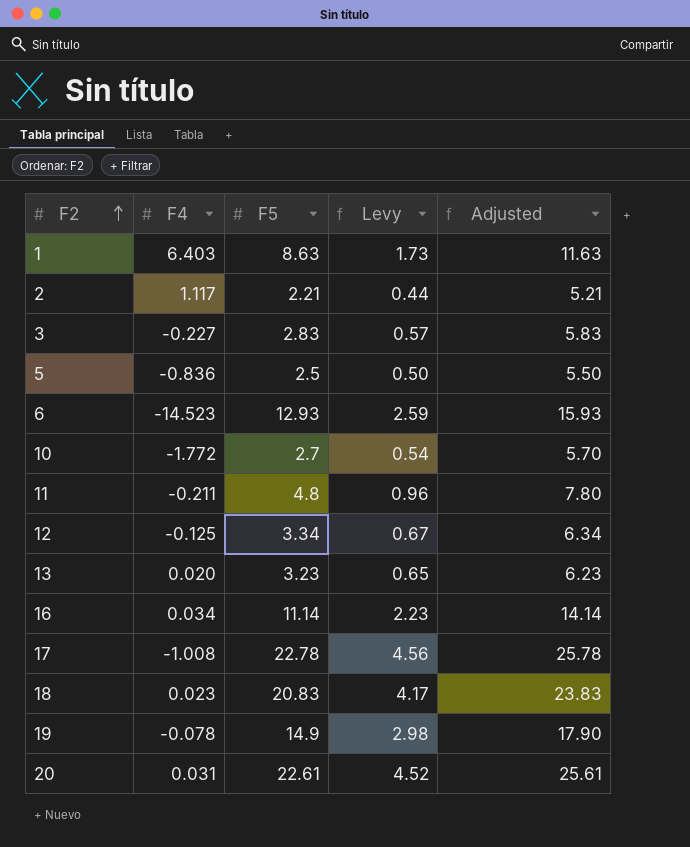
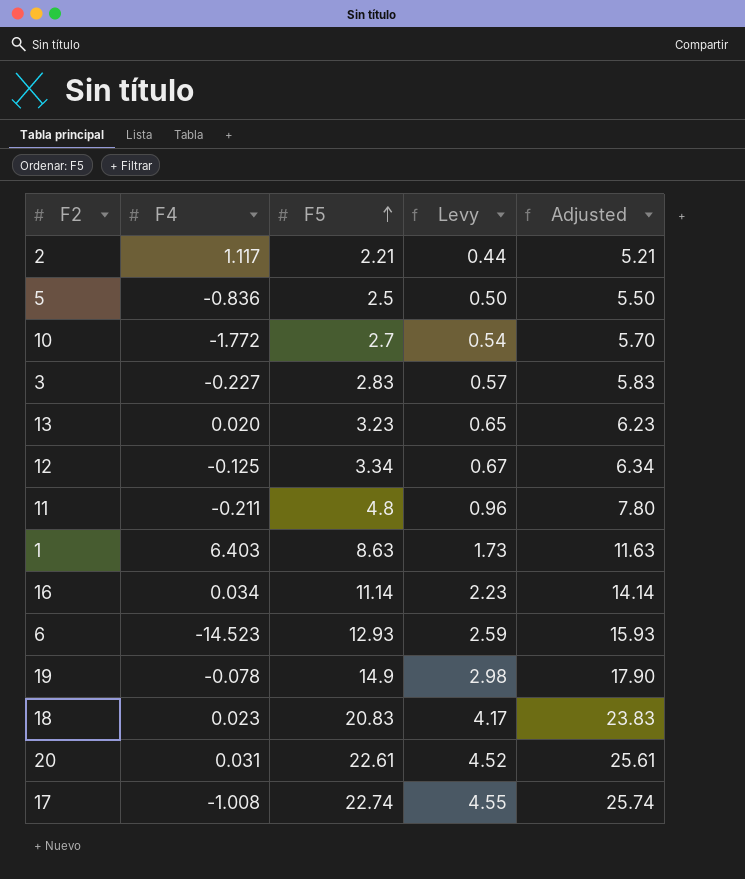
row order: F2 ascending -> F5 ascending
17 | F5: 22.78 -> 22.74
17 | Levy: 4.56 -> 4.55
17 | Adjusted: 25.78 -> 25.74

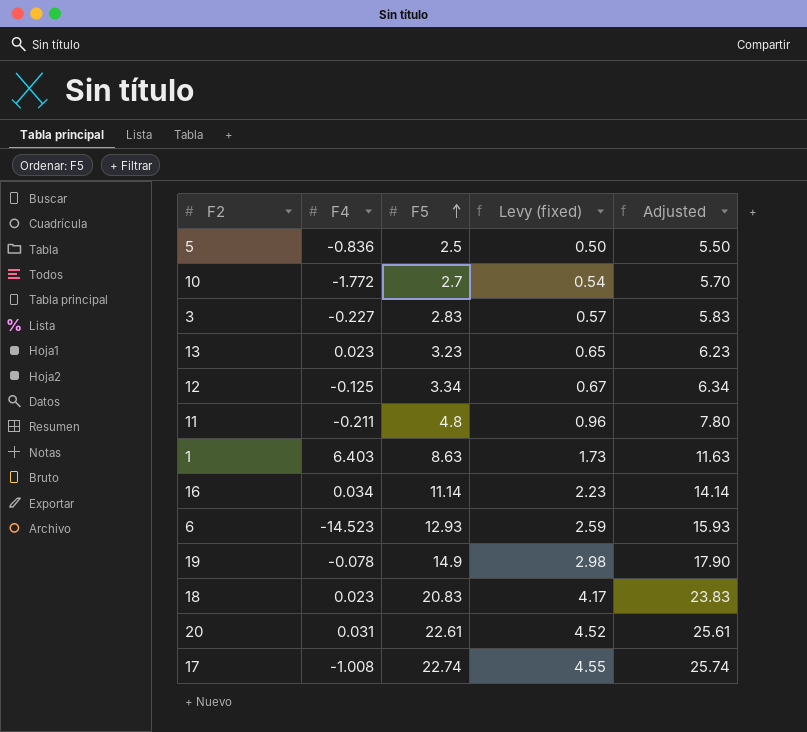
column name: Levy -> Levy (fixed)
row 2: 1.117 | 2.21 | 0.44 | 5.21 -> none
13 | F4: 0.020 -> 0.023

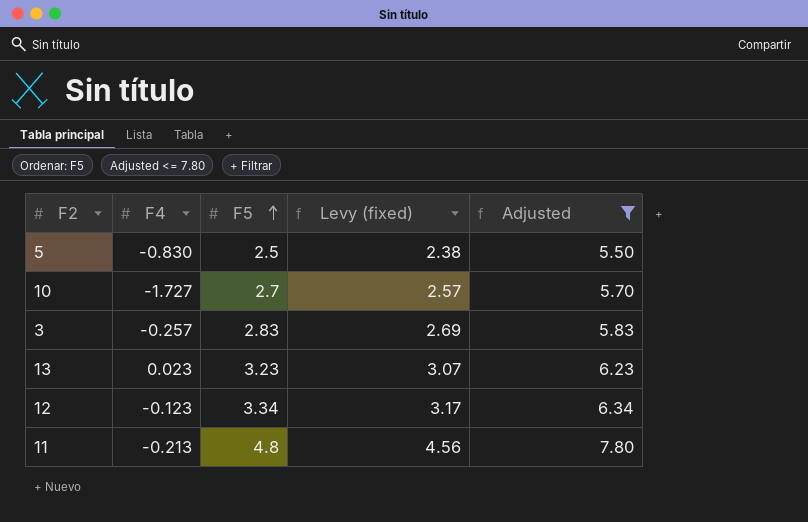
filter: none -> Adjusted <= 7.80
column Levy (fixed) | formula: [F5] * 0.2 -> [F5] * 0.95
5 | F4: -0.836 -> -0.830
10 | F4: -1.772 -> -1.727
3 | F4: -0.227 -> -0.257
12 | F4: -0.125 -> -0.123
11 | F4: -0.211 -> -0.213

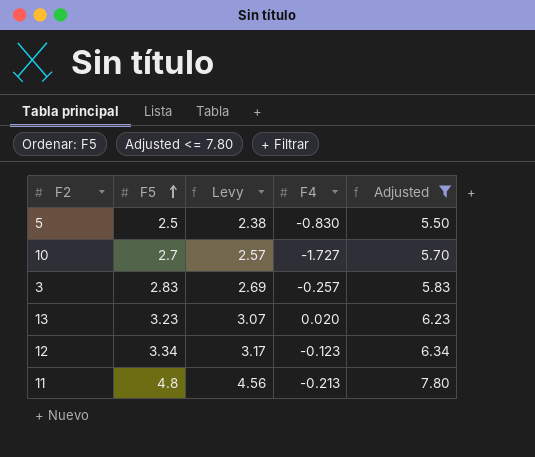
column name: Levy (fixed) -> Levy
column F4 | position: 2 -> 4
13 | F4: 0.023 -> 0.020

